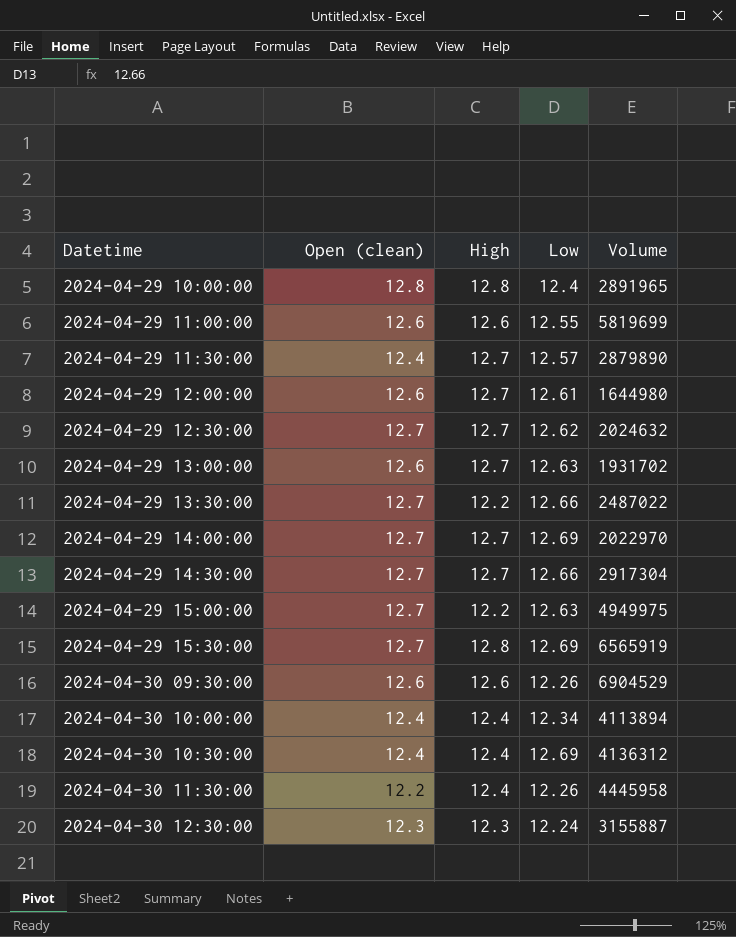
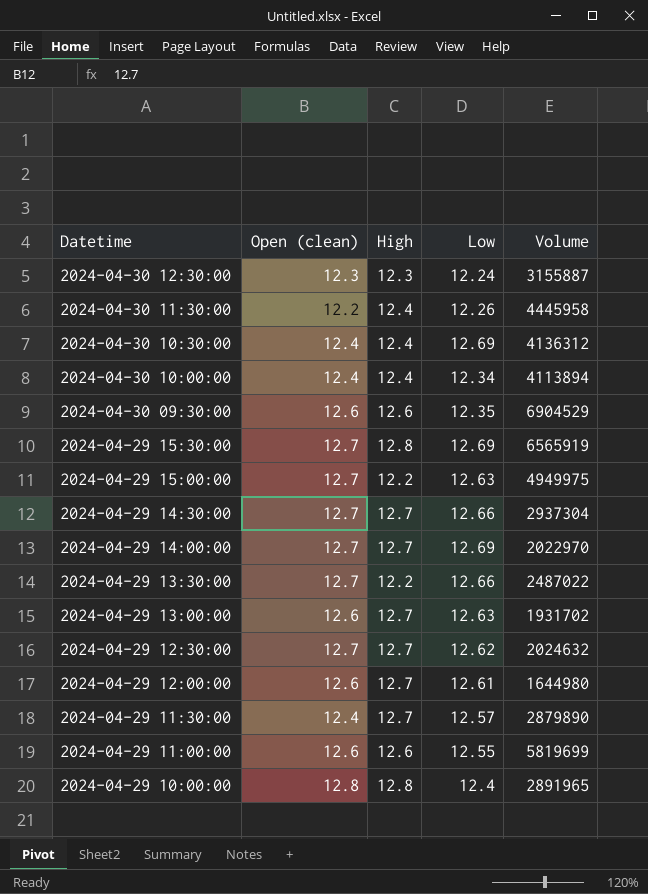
row order: Datetime ascending -> Datetime descending
2024-04-30 09:30:00 | Low: 12.26 -> 12.35
2024-04-29 14:30:00 | Volume: 2917304 -> 2937304

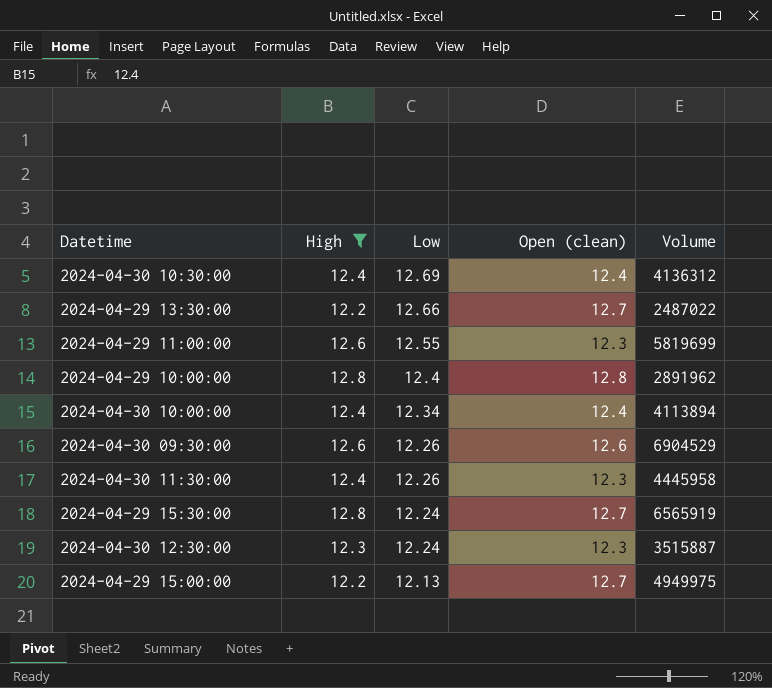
filter: none -> High != 12.7
row order: Datetime descending -> Low descending
column Open (clean) | position: 2 -> 4
2024-04-29 11:00:00 | Open (clean): 12.6 -> 12.3
2024-04-29 10:00:00 | Volume: 2891965 -> 2891962
2024-04-30 09:30:00 | Low: 12.35 -> 12.26
2024-04-30 11:30:00 | Open (clean): 12.2 -> 12.3
2024-04-29 15:30:00 | Low: 12.69 -> 12.24
2024-04-30 12:30:00 | Volume: 3155887 -> 3515887
2024-04-29 15:00:00 | Low: 12.63 -> 12.13

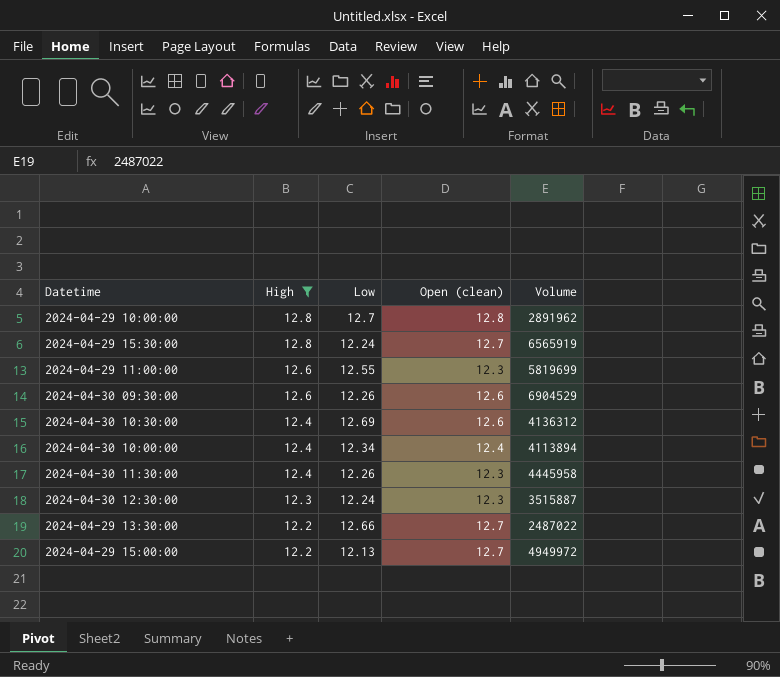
row order: Low descending -> High descending
2024-04-29 10:00:00 | Low: 12.4 -> 12.7
2024-04-30 10:30:00 | Open (clean): 12.4 -> 12.6
2024-04-29 15:00:00 | Volume: 4949975 -> 4949972

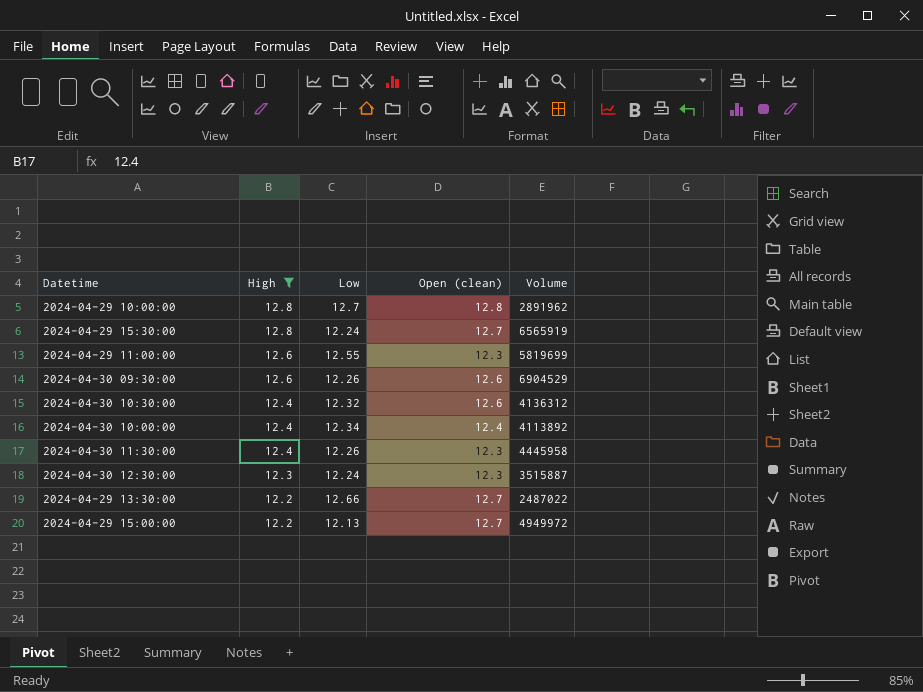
2024-04-30 10:30:00 | Low: 12.69 -> 12.32
2024-04-30 10:00:00 | Volume: 4113894 -> 4113892

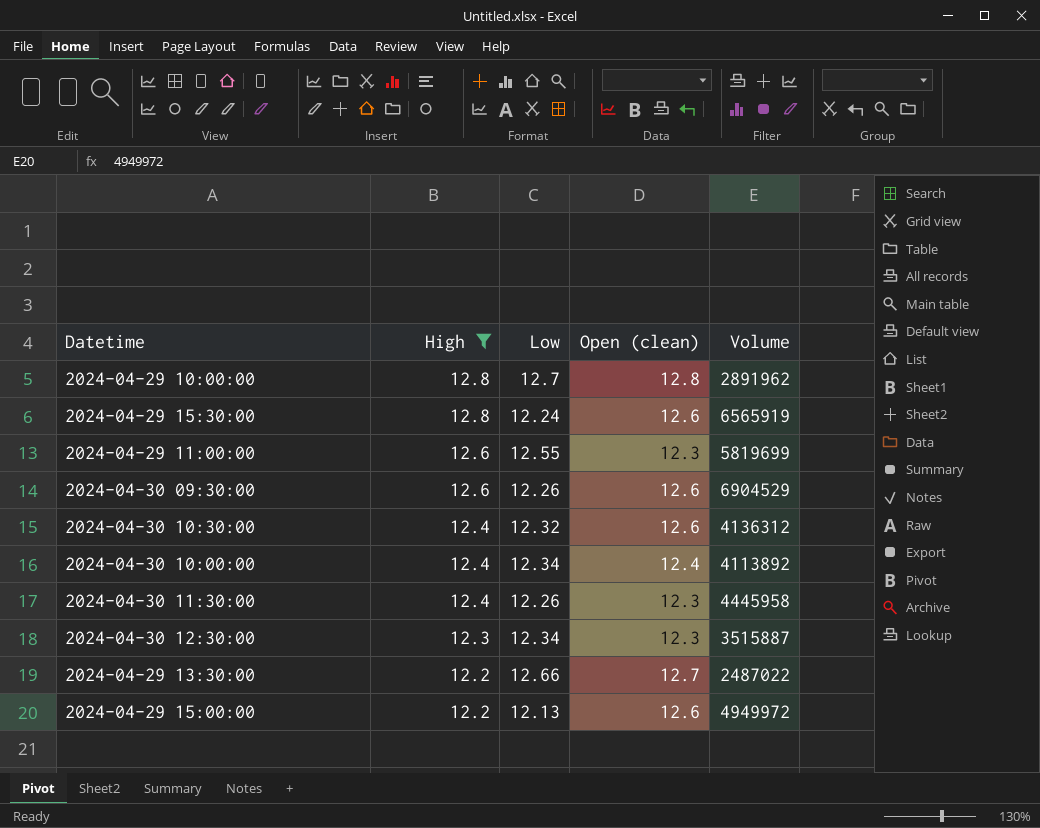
2024-04-29 15:30:00 | Open (clean): 12.7 -> 12.6
2024-04-30 12:30:00 | Low: 12.24 -> 12.34
2024-04-29 15:00:00 | Open (clean): 12.7 -> 12.6

